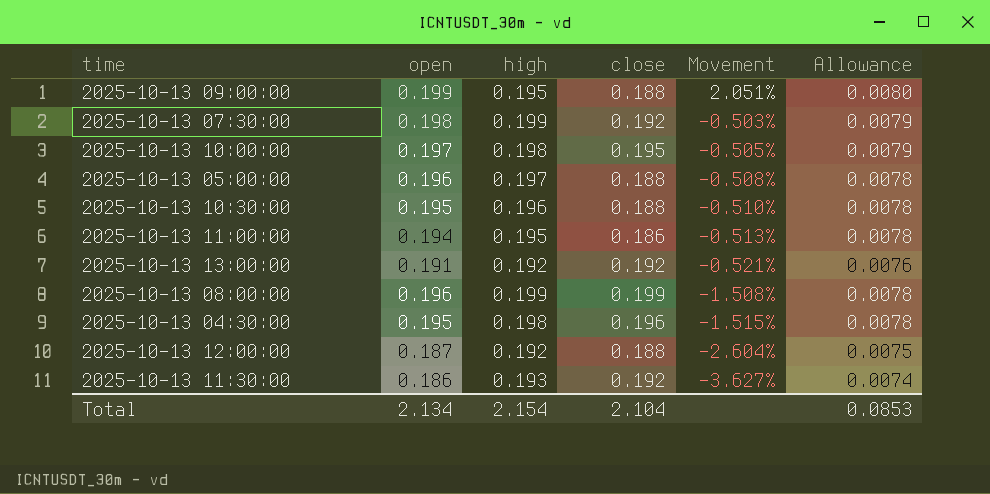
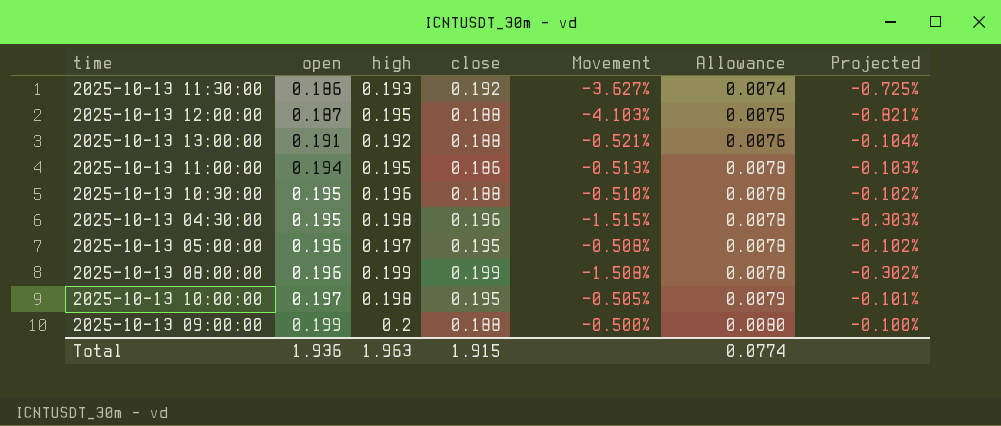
row order: Movement descending -> open ascending
column Projected | formula: none -> [Movement] * 0.2
row 2025-10-13 07:30:00: 0.198 | 0.199 | 0.192 | -0.503% | 0.0079 -> none
2025-10-13 12:00:00 | high: 0.192 -> 0.195
2025-10-13 12:00:00 | Movement: -2.604% -> -4.103%
2025-10-13 13:00:00 | close: 0.192 -> 0.188
2025-10-13 05:00:00 | close: 0.188 -> 0.195
2025-10-13 09:00:00 | high: 0.195 -> 0.2
2025-10-13 09:00:00 | Movement: 2.051% -> -0.500%
Total | open: 2.134 -> 1.936
Total | high: 2.154 -> 1.963
Total | close: 2.104 -> 1.915
Total | Allowance: 0.0853 -> 0.0774

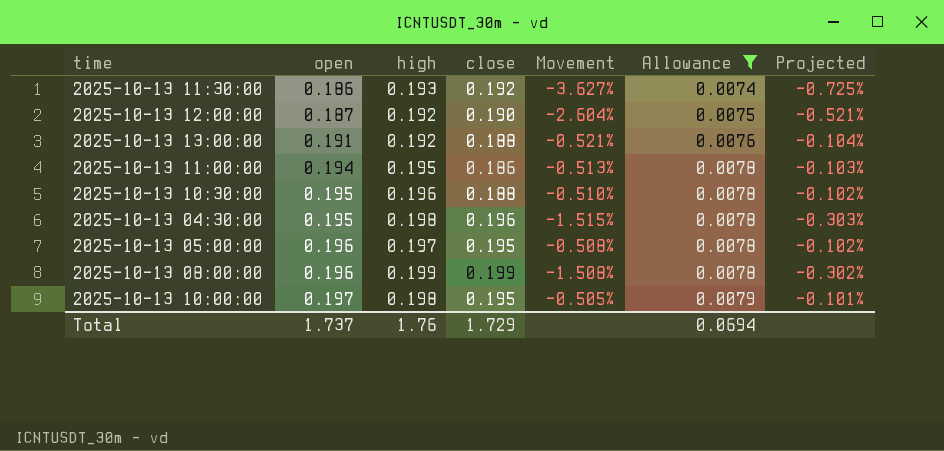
filter: none -> Allowance != 0.0080
2025-10-13 12:00:00 | high: 0.195 -> 0.192
2025-10-13 12:00:00 | close: 0.188 -> 0.190
2025-10-13 12:00:00 | Movement: -4.103% -> -2.604%
2025-10-13 12:00:00 | Projected: -0.821% -> -0.521%
Total | open: 1.936 -> 1.737
Total | high: 1.963 -> 1.76
Total | close: 1.915 -> 1.729
Total | Allowance: 0.0774 -> 0.0694

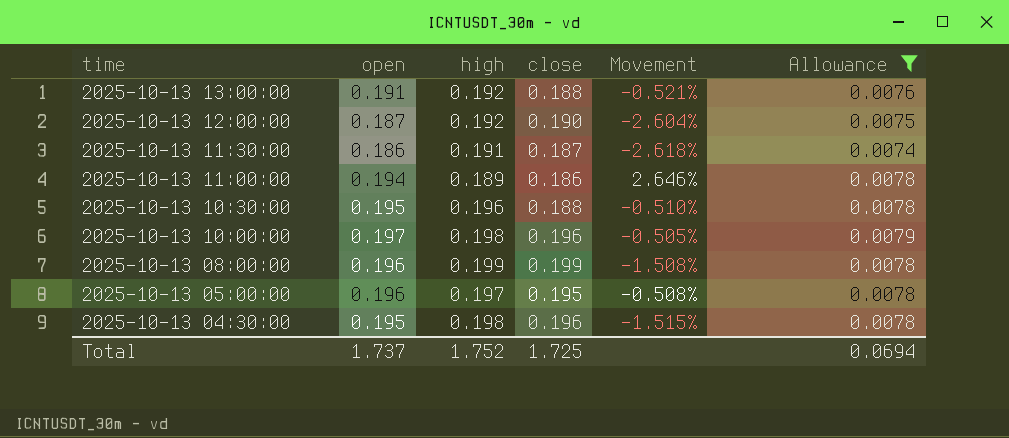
row order: open ascending -> time descending
column Projected | formula: [Movement] * 0.2 -> none
2025-10-13 11:30:00 | high: 0.193 -> 0.191
2025-10-13 11:30:00 | close: 0.192 -> 0.187
2025-10-13 11:30:00 | Movement: -3.627% -> -2.618%
2025-10-13 11:00:00 | high: 0.195 -> 0.189
2025-10-13 11:00:00 | Movement: -0.513% -> 2.646%
2025-10-13 10:00:00 | close: 0.195 -> 0.196
Total | high: 1.76 -> 1.752
Total | close: 1.729 -> 1.725

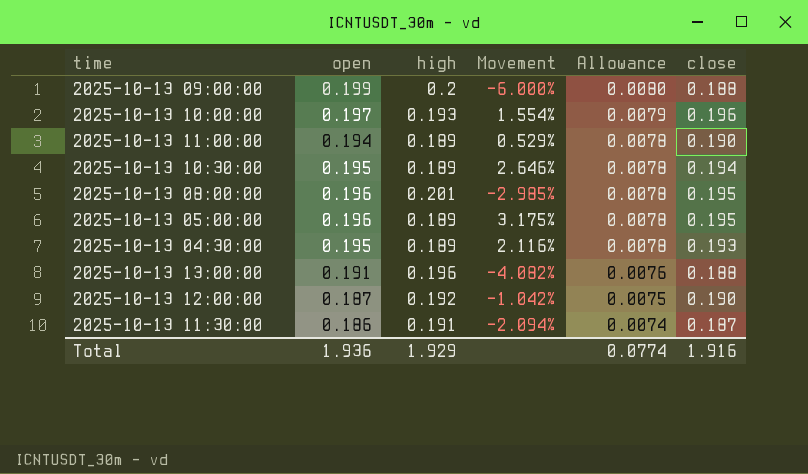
filter: Allowance != 0.0080 -> none
row order: time descending -> Allowance descending
column Movement | formula: ([open] - [high]) / [high] -> ([close] - [high]) / [high]
column close | position: 4 -> 6
2025-10-13 10:00:00 | high: 0.198 -> 0.193
2025-10-13 11:00:00 | close: 0.186 -> 0.190
2025-10-13 10:30:00 | high: 0.196 -> 0.189
2025-10-13 10:30:00 | close: 0.188 -> 0.194
2025-10-13 08:00:00 | high: 0.199 -> 0.201
2025-10-13 08:00:00 | close: 0.199 -> 0.195
2025-10-13 05:00:00 | high: 0.197 -> 0.189
2025-10-13 04:30:00 | high: 0.198 -> 0.189
2025-10-13 04:30:00 | close: 0.196 -> 0.193
2025-10-13 13:00:00 | high: 0.192 -> 0.196
Total | open: 1.737 -> 1.936
Total | high: 1.752 -> 1.929
Total | Allowance: 0.0694 -> 0.0774
Total | close: 1.725 -> 1.916

